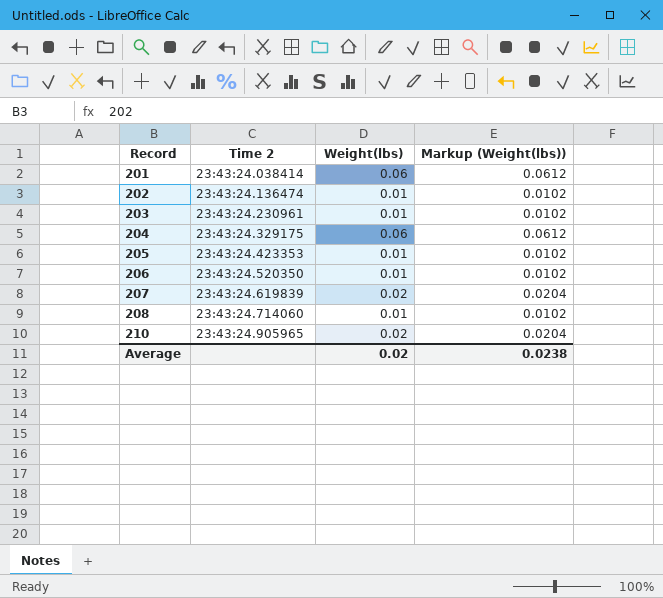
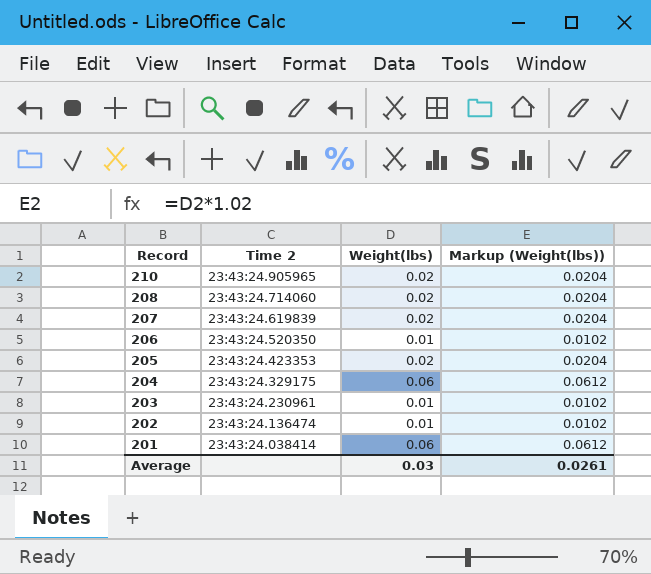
row order: Record ascending -> Record descending
208 | Weight(lbs): 0.01 -> 0.02
208 | Markup (Weight(lbs)): 0.0102 -> 0.0204
205 | Weight(lbs): 0.01 -> 0.02
205 | Markup (Weight(lbs)): 0.0102 -> 0.0204
Average | Weight(lbs): 0.02 -> 0.03
Average | Markup (Weight(lbs)): 0.0238 -> 0.0261

